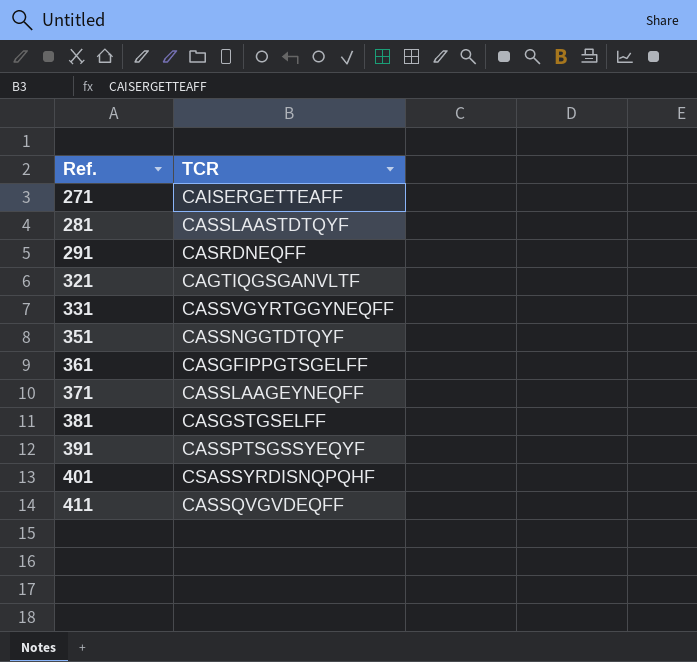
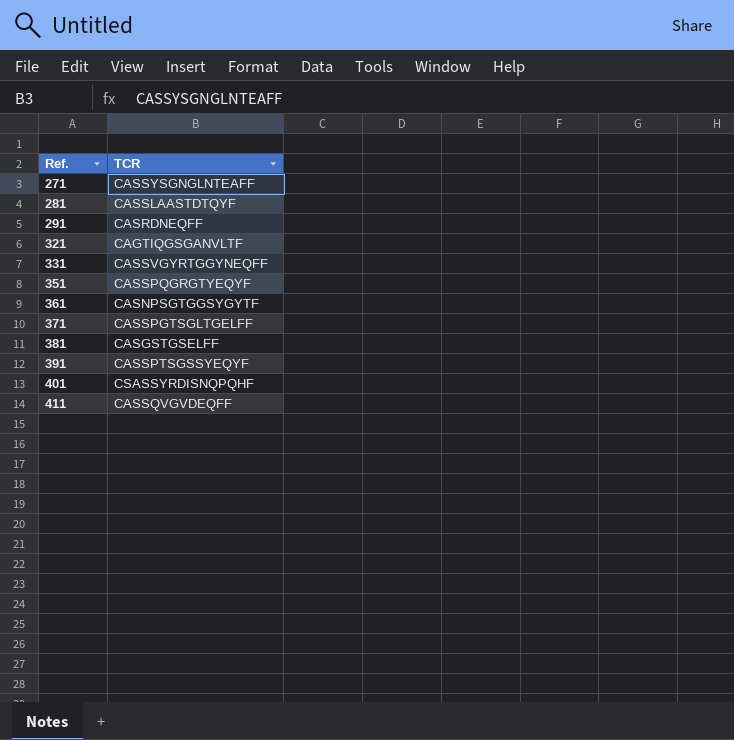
271 | TCR: CAISERGETTEAFF -> CASSYSGNGLNTEAFF
351 | TCR: CASSNGGTDTQYF -> CASSPQGRGTYEQYF
361 | TCR: CASGFIPPGTSGELFF -> CASNPSGTGGSYGYTF
371 | TCR: CASSLAAGEYNEQFF -> CASSPGTSGLTGELFF

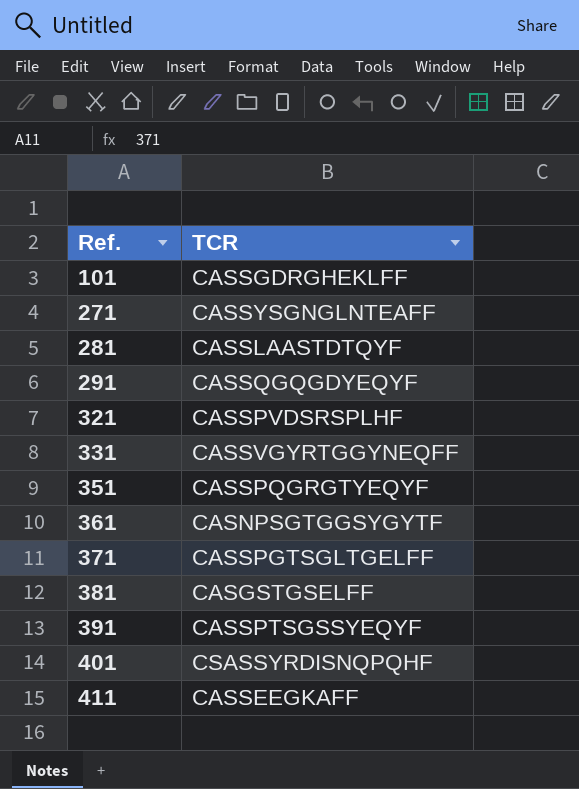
row 101: none -> CASSGDRGHEKLFF
291 | TCR: CASRDNEQFF -> CASSQGQGDYEQYF
321 | TCR: CAGTIQGSGANVLTF -> CASSPVDSRSPLHF
411 | TCR: CASSQVGVDEQFF -> CASSEEGKAFF

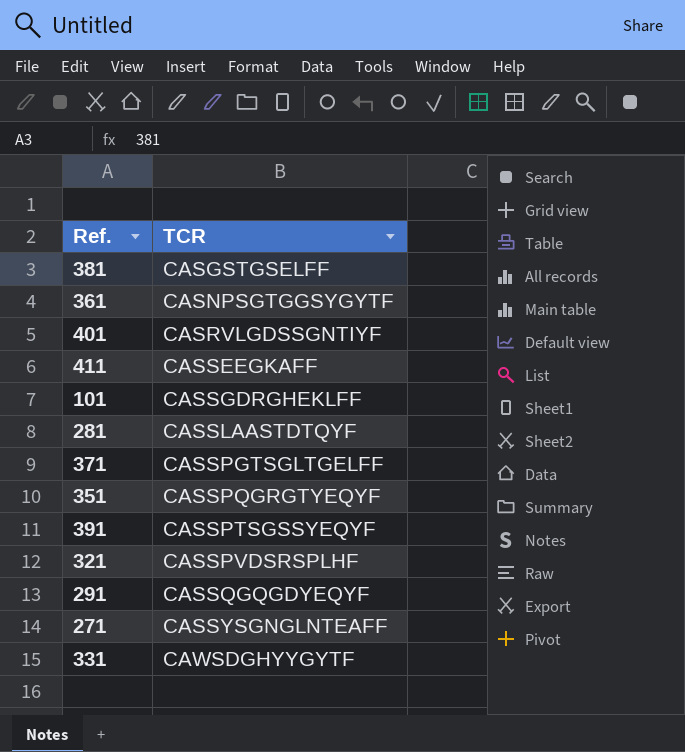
row order: Ref. ascending -> TCR ascending
401 | TCR: CSASSYRDISNQPQHF -> CASRVLGDSSGNTIYF
331 | TCR: CASSVGYRTGGYNEQFF -> CAWSDGHYYGYTF

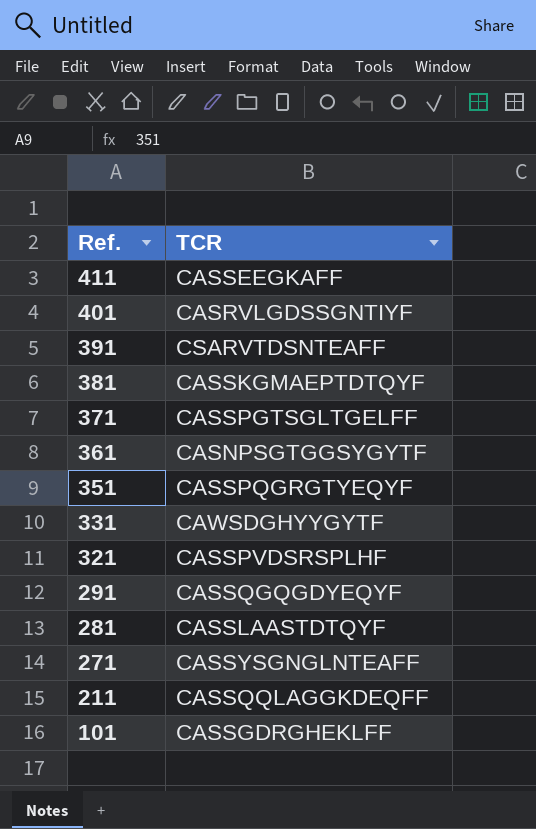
row order: TCR ascending -> Ref. descending
391 | TCR: CASSPTSGSSYEQYF -> CSARVTDSNTEAFF
381 | TCR: CASGSTGSELFF -> CASSKGMAEPTDTQYF
row 211: none -> CASSQQLAGGKDEQFF

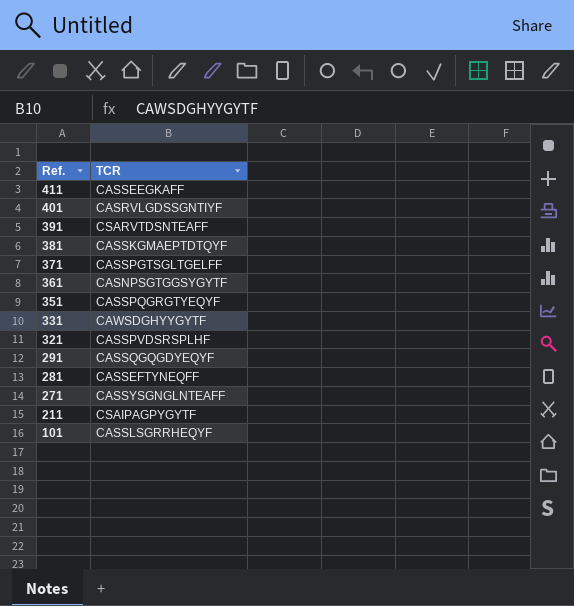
281 | TCR: CASSLAASTDTQYF -> CASSEFTYNEQFF
211 | TCR: CASSQQLAGGKDEQFF -> CSAIPAGPYGYTF
101 | TCR: CASSGDRGHEKLFF -> CASSLSGRRHEQYF

